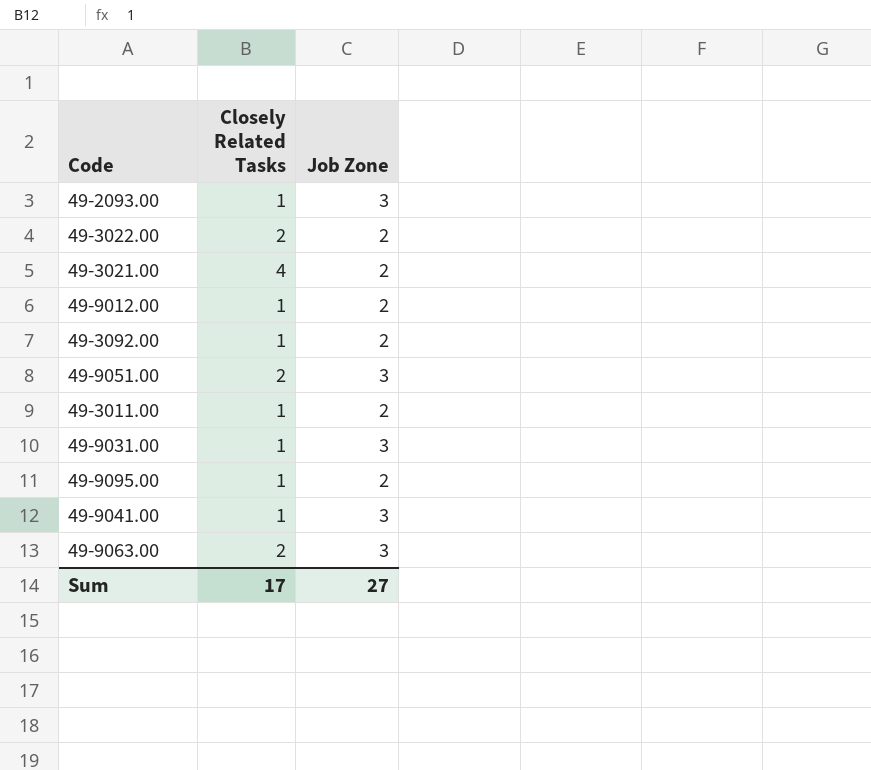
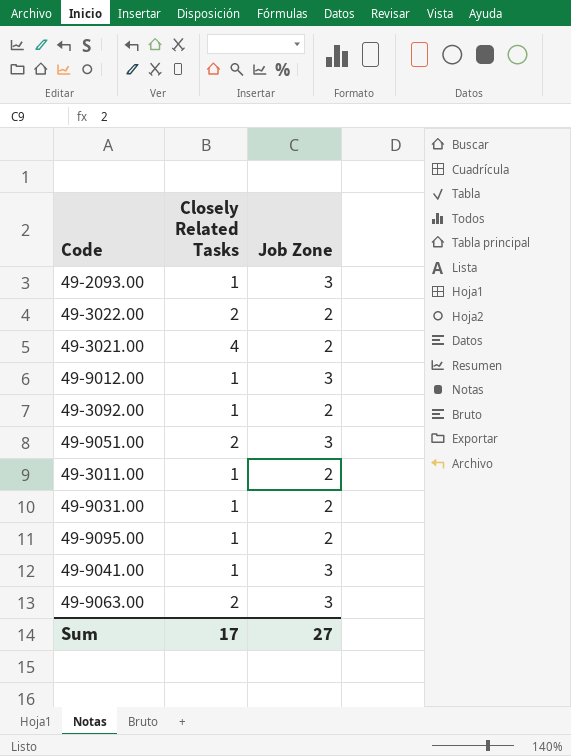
49-9012.00 | Job Zone: 2 -> 3
49-9031.00 | Job Zone: 3 -> 2

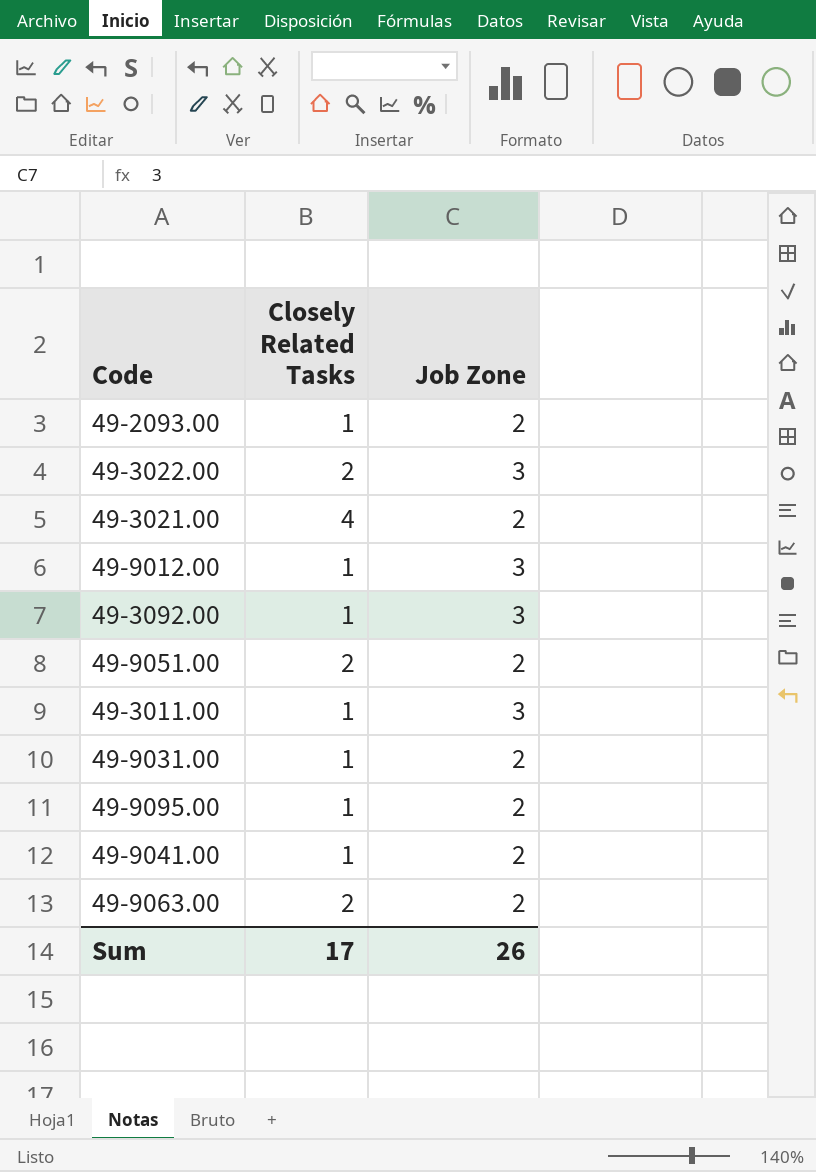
49-2093.00 | Job Zone: 3 -> 2
49-3022.00 | Job Zone: 2 -> 3
49-3092.00 | Job Zone: 2 -> 3
49-9051.00 | Job Zone: 3 -> 2
49-3011.00 | Job Zone: 2 -> 3
49-9041.00 | Job Zone: 3 -> 2
49-9063.00 | Job Zone: 3 -> 2
Sum | Job Zone: 27 -> 26

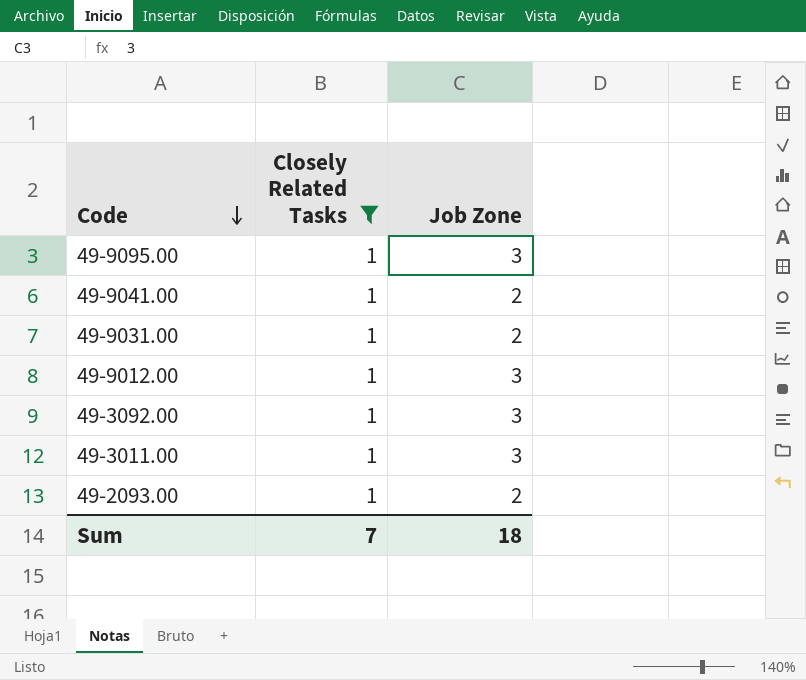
filter: none -> Closely Related Tasks = 1
row order: none -> Code descending
49-9095.00 | Job Zone: 2 -> 3
Sum | Closely Related Tasks: 17 -> 7
Sum | Job Zone: 26 -> 18

